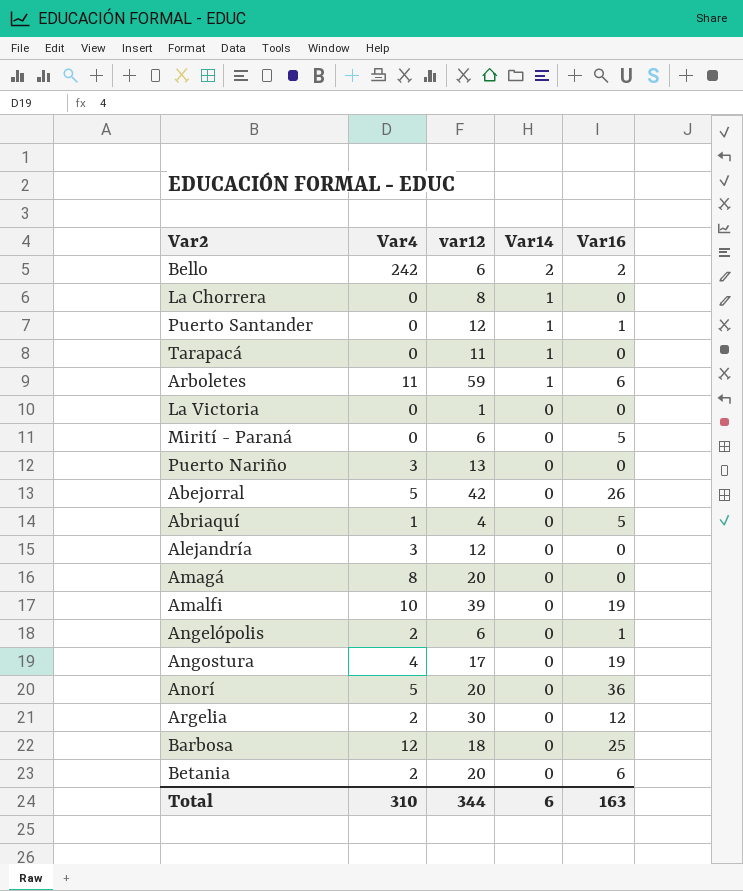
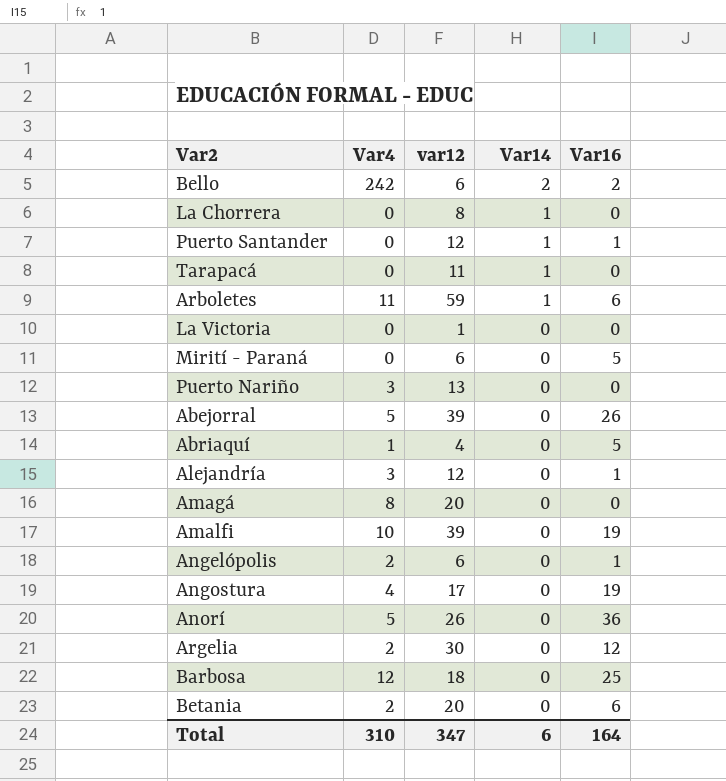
Abejorral | var12: 42 -> 39
Alejandría | Var16: 0 -> 1
Anorí | var12: 20 -> 26
Total | var12: 344 -> 347
Total | Var16: 163 -> 164

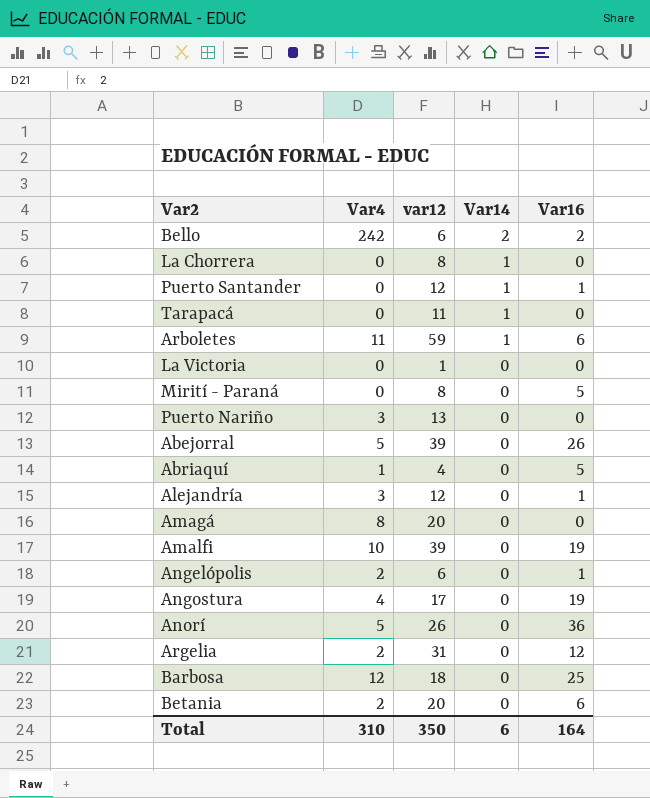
Mirití - Paraná | var12: 6 -> 8
Argelia | var12: 30 -> 31
Total | var12: 347 -> 350

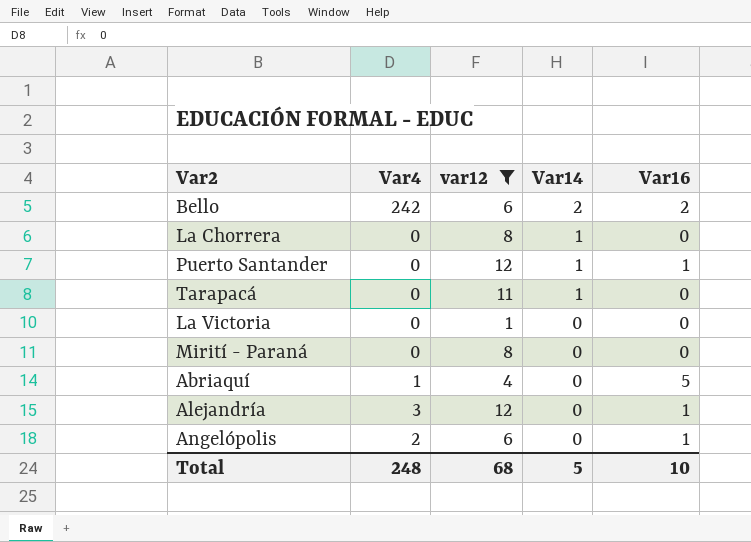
filter: none -> var12 <= 12
Mirití - Paraná | Var16: 5 -> 0
Total | Var4: 310 -> 248
Total | var12: 350 -> 68
Total | Var14: 6 -> 5
Total | Var16: 164 -> 10

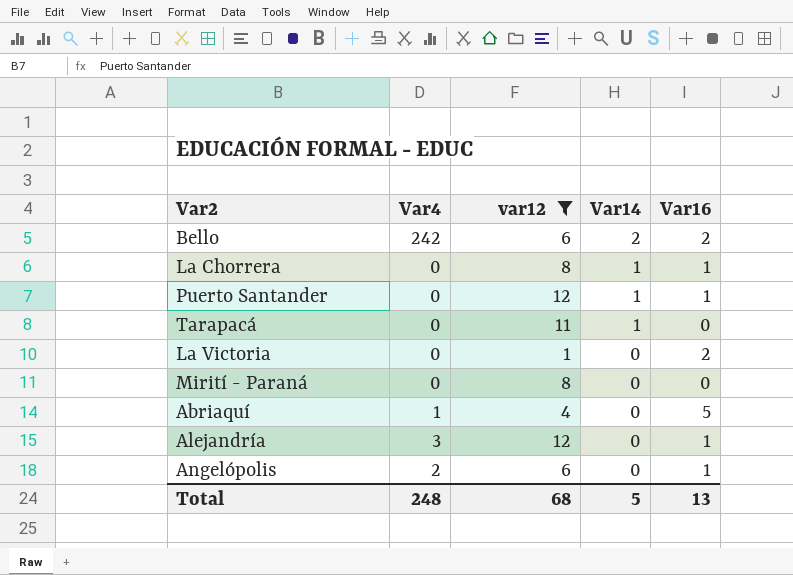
La Chorrera | Var16: 0 -> 1
La Victoria | Var16: 0 -> 2
Total | Var16: 10 -> 13

